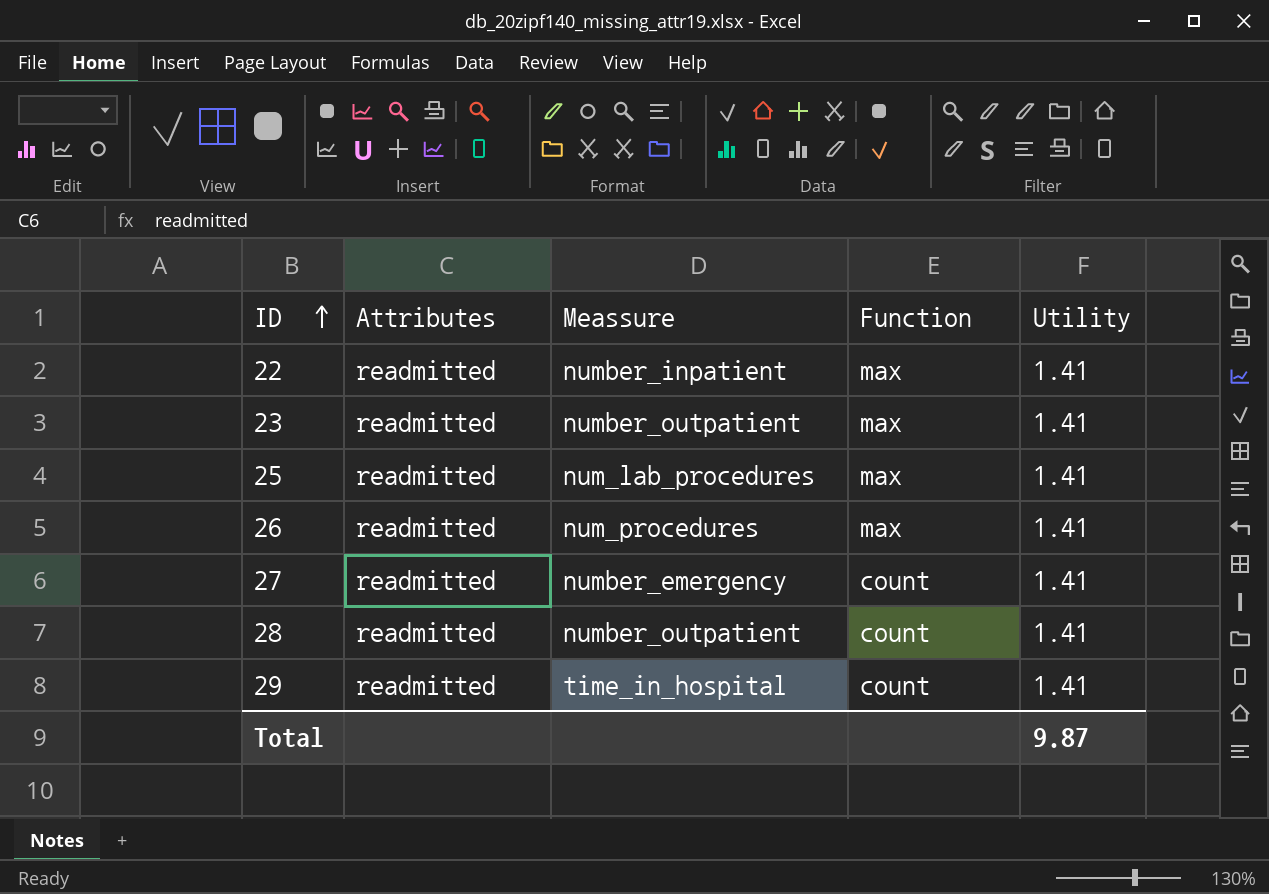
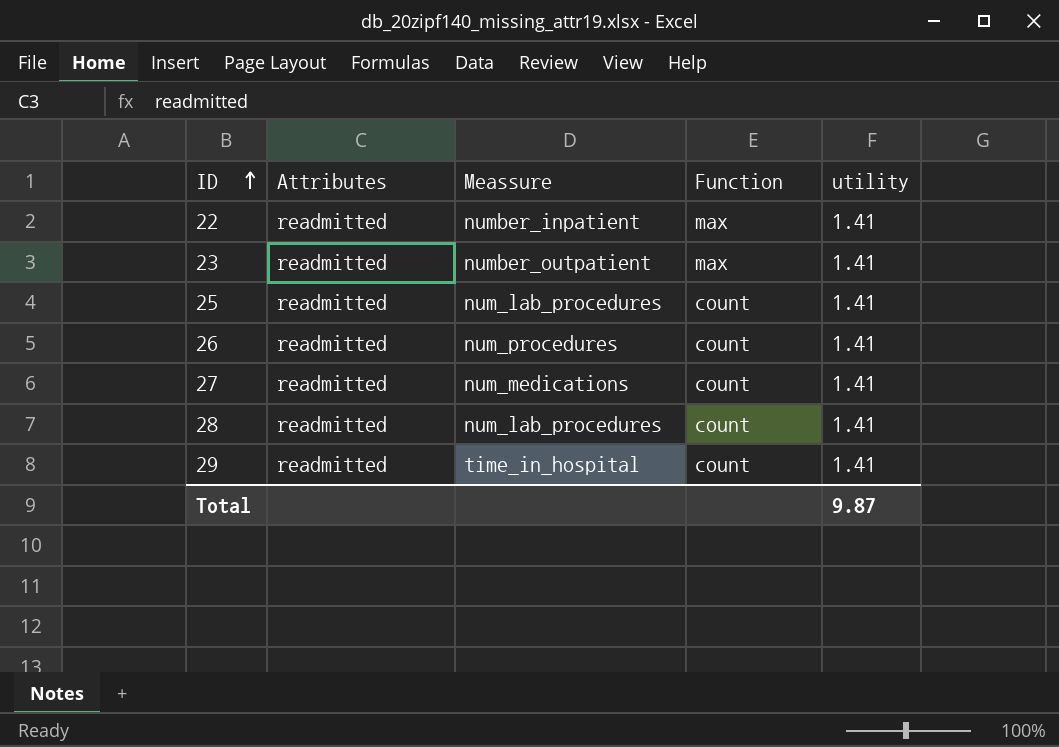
column name: Utility -> utility
25 | Function: max -> count
26 | Function: max -> count
27 | Meassure: number_emergency -> num_medications
28 | Meassure: number_outpatient -> num_lab_procedures

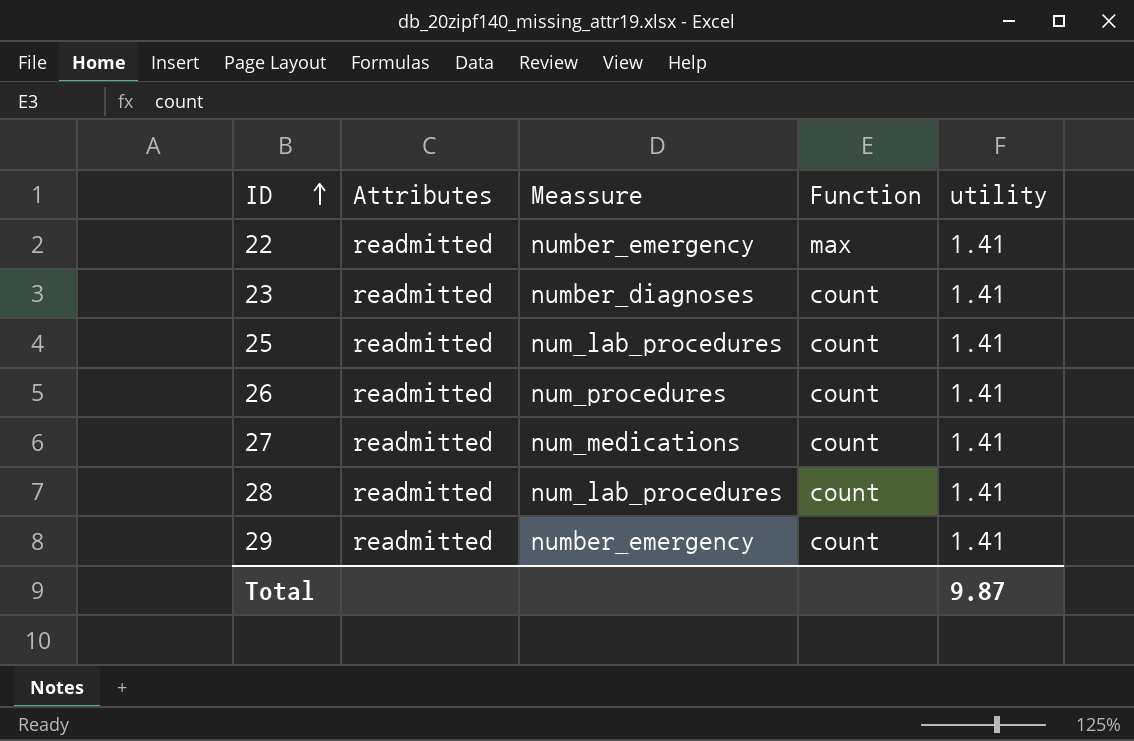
22 | Meassure: number_inpatient -> number_emergency
23 | Meassure: number_outpatient -> number_diagnoses
23 | Function: max -> count
29 | Meassure: time_in_hospital -> number_emergency

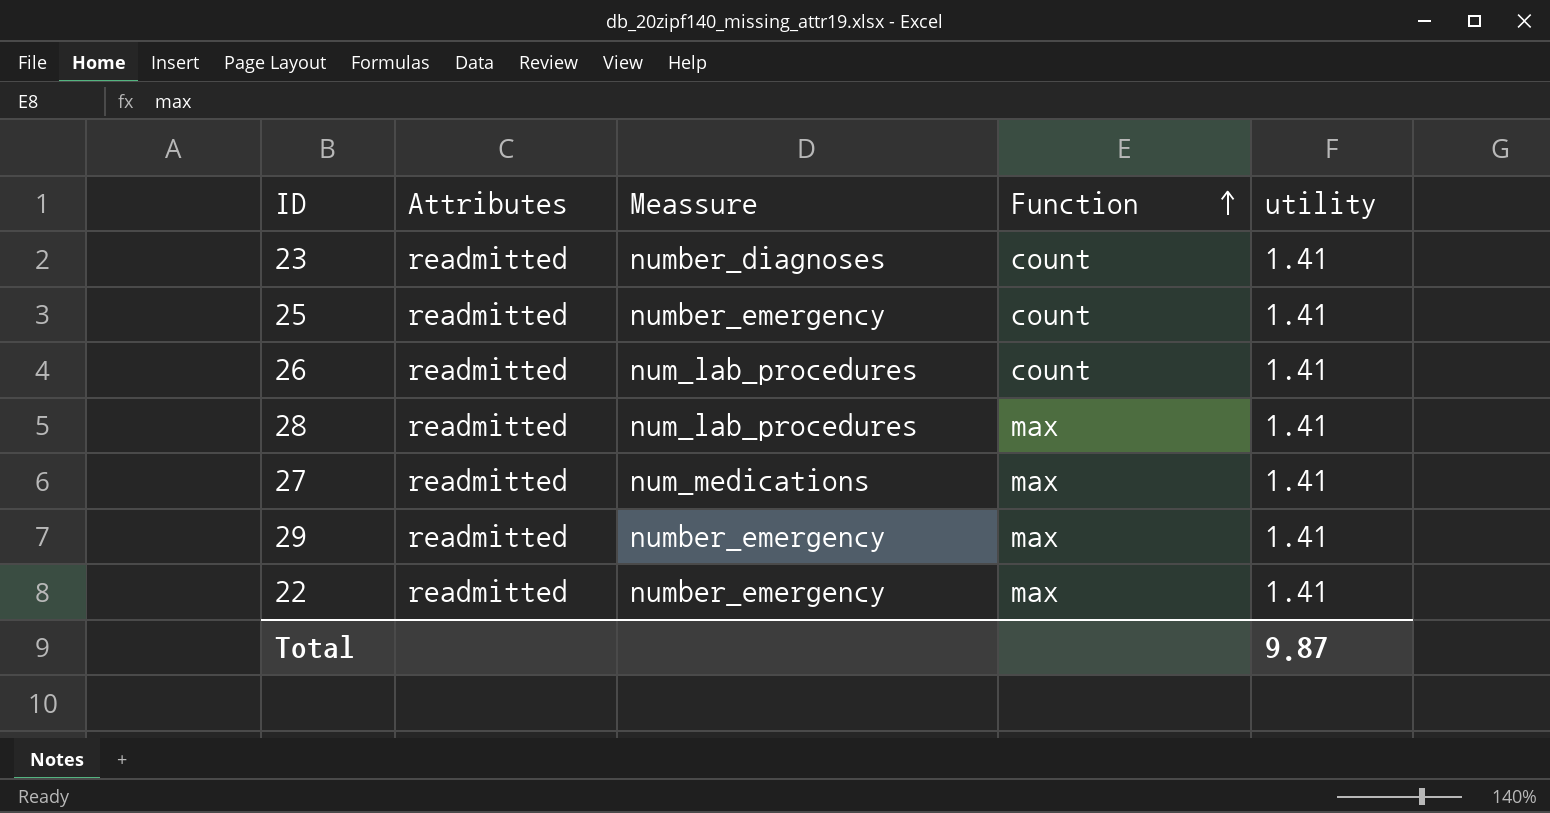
row order: ID ascending -> Function ascending
25 | Meassure: num_lab_procedures -> number_emergency
26 | Meassure: num_procedures -> num_lab_procedures
28 | Function: count -> max
27 | Function: count -> max
29 | Function: count -> max

